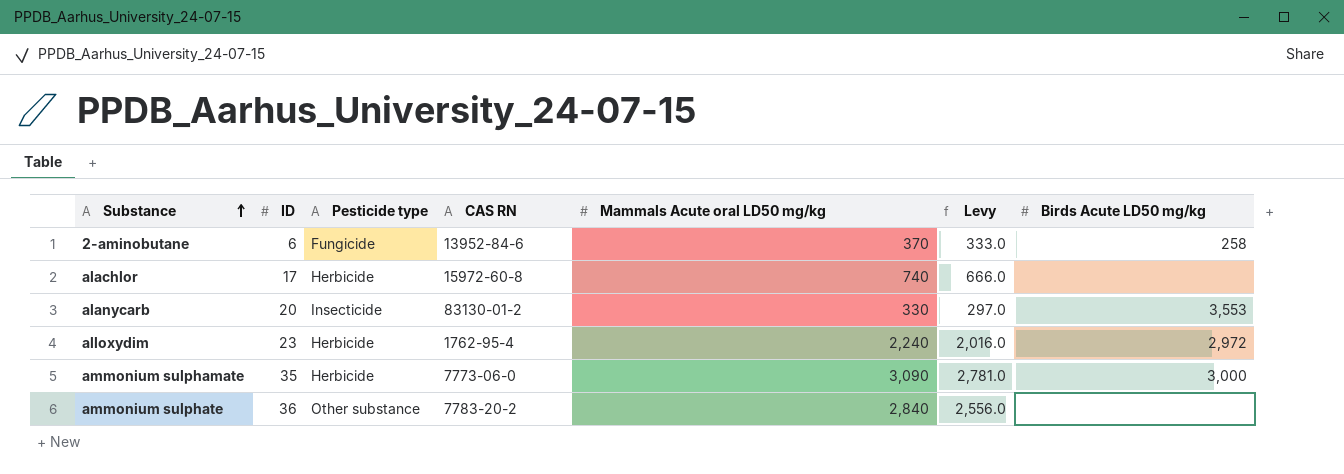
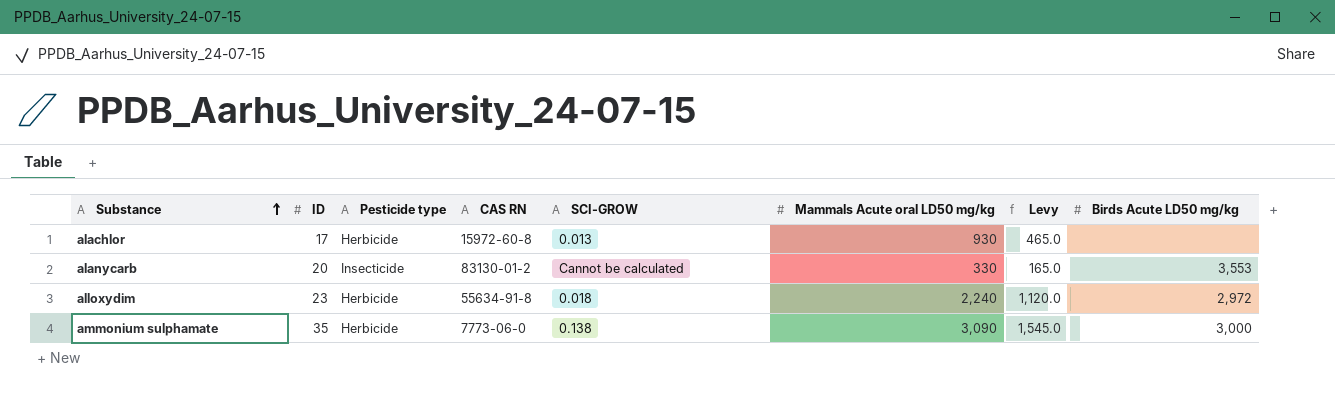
column SCI-GROW | position: none -> 5
column Levy | formula: [Mammals Acute oral LD50 mg/kg] * 0.9 -> [Mammals Acute oral LD50 mg/kg] * 0.5
row 2-aminobutane: 6 | Fungicide | 13952-84-6 | 370 | 333.0 | 258 -> none
row ammonium sulphate: 36 | Other substance | 7783-20-2 | 2,840 | 2,556.0 | none -> none
alachlor | Mammals Acute oral LD50 mg/kg: 740 -> 930
alloxydim | CAS RN: 1762-95-4 -> 55634-91-8

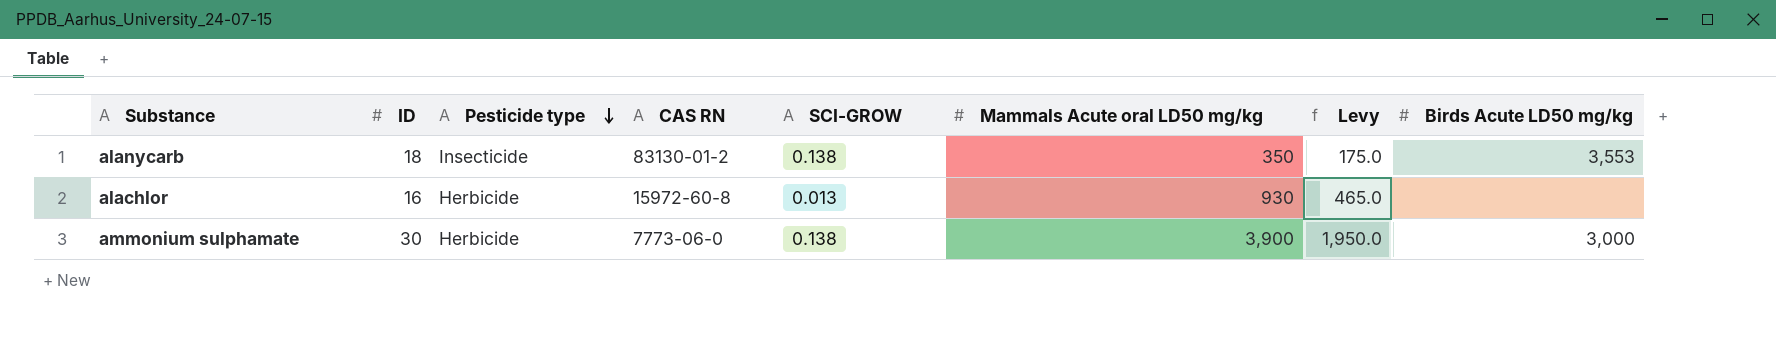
row order: Substance ascending -> Pesticide type descending
row alloxydim: 23 | Herbicide | 55634-91-8 | 0.018 | 2,240 | 1,120.0 | 2,972 -> none
alanycarb | ID: 20 -> 18
alanycarb | SCI-GROW: Cannot be calculated -> 0.138
alanycarb | Mammals Acute oral LD50 mg/kg: 330 -> 350
alanycarb | Levy: 165.0 -> 175.0
alachlor | ID: 17 -> 16
ammonium sulphamate | ID: 35 -> 30
ammonium sulphamate | Mammals Acute oral LD50 mg/kg: 3,090 -> 3,900
ammonium sulphamate | Levy: 1,545.0 -> 1,950.0

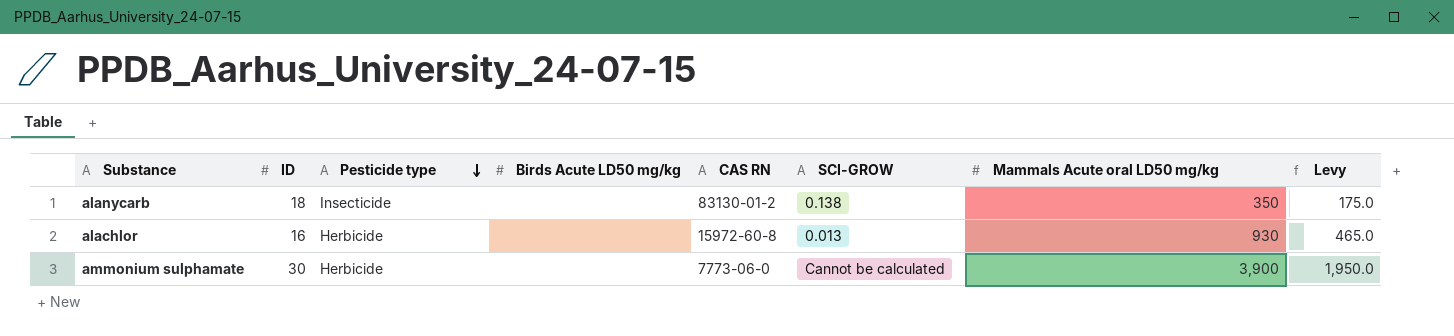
column Birds Acute LD50 mg/kg | position: 8 -> 4
alanycarb | Birds Acute LD50 mg/kg: 3,553 -> none
ammonium sulphamate | Birds Acute LD50 mg/kg: 3,000 -> none
ammonium sulphamate | SCI-GROW: 0.138 -> Cannot be calculated

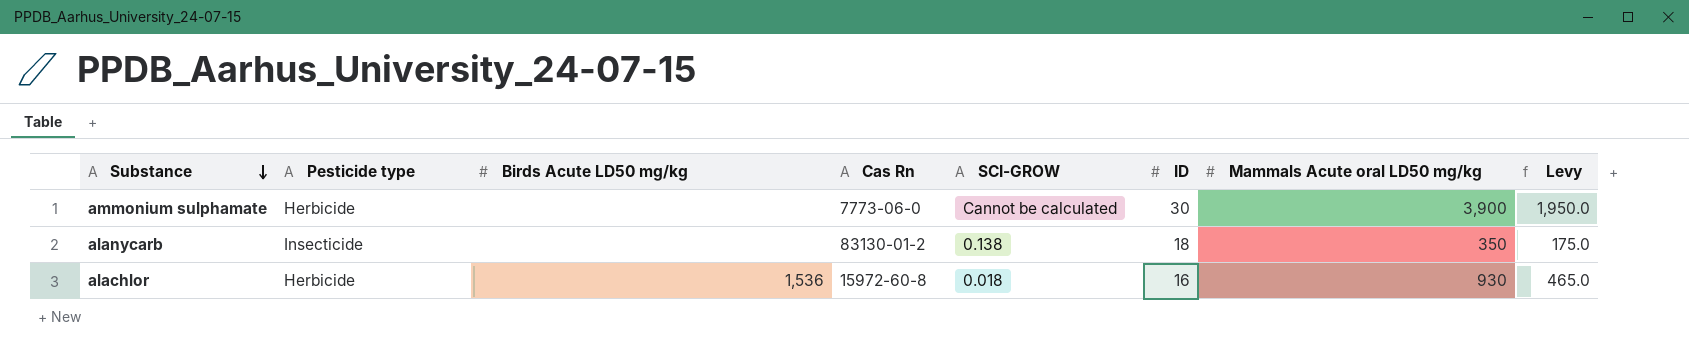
row order: Pesticide type descending -> Substance descending
column name: CAS RN -> Cas Rn
column ID | position: 2 -> 6
alachlor | Birds Acute LD50 mg/kg: none -> 1,536
alachlor | SCI-GROW: 0.013 -> 0.018

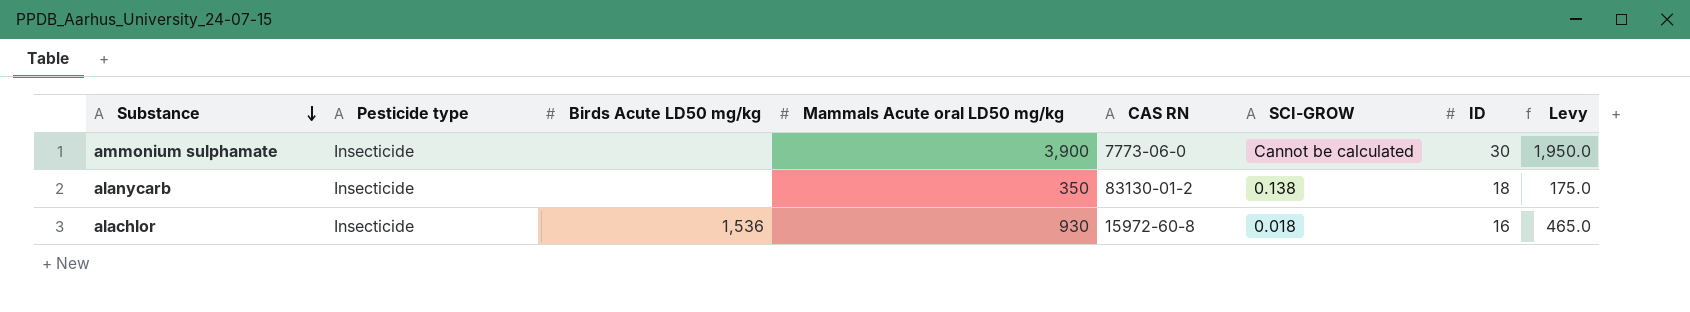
column Mammals Acute oral LD50 mg/kg | position: 7 -> 4
column name: Cas Rn -> CAS RN
ammonium sulphamate | Pesticide type: Herbicide -> Insecticide
alachlor | Pesticide type: Herbicide -> Insecticide

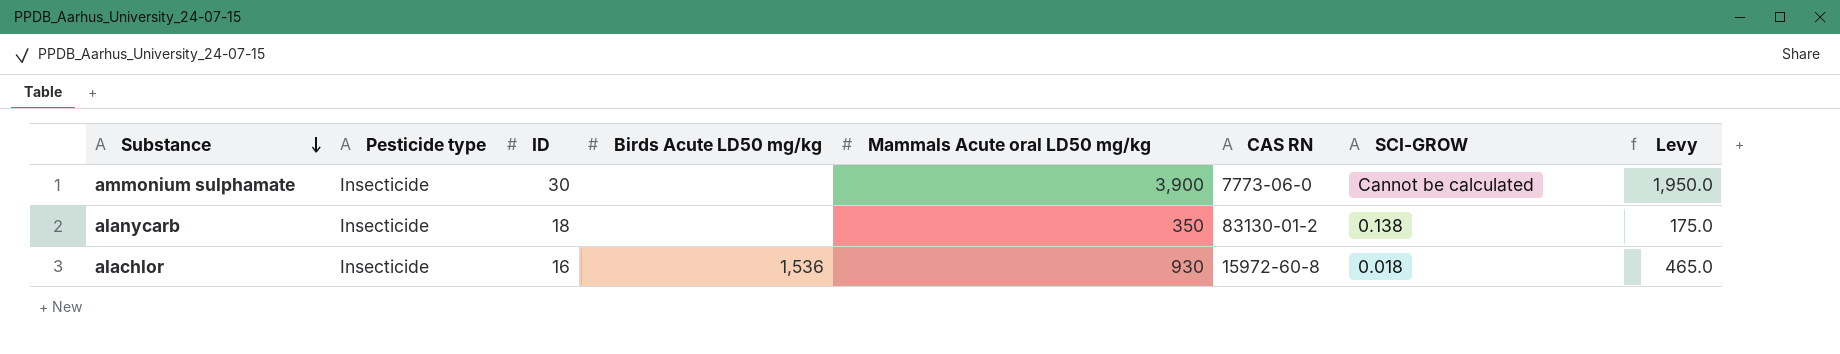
column ID | position: 7 -> 3

